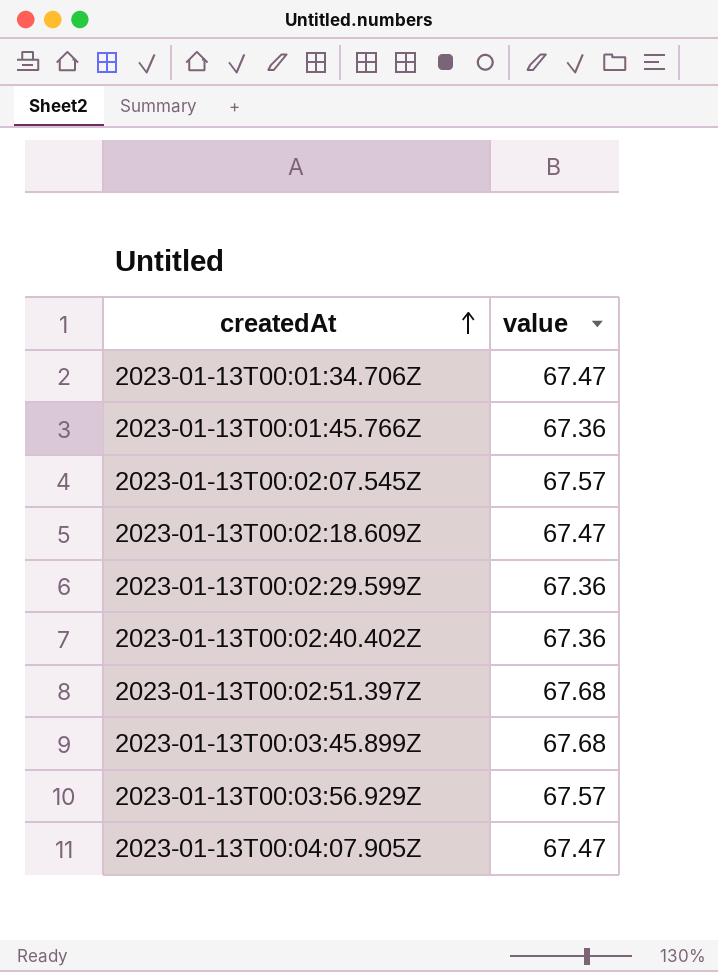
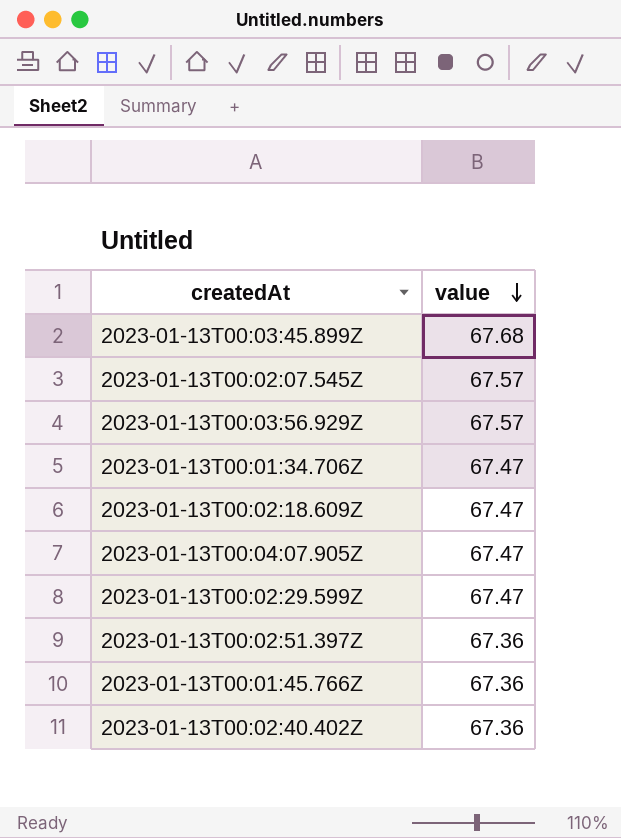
row order: createdAt ascending -> value descending
2023-01-13T00:02:29.599Z | value: 67.36 -> 67.47
2023-01-13T00:02:51.397Z | value: 67.68 -> 67.36

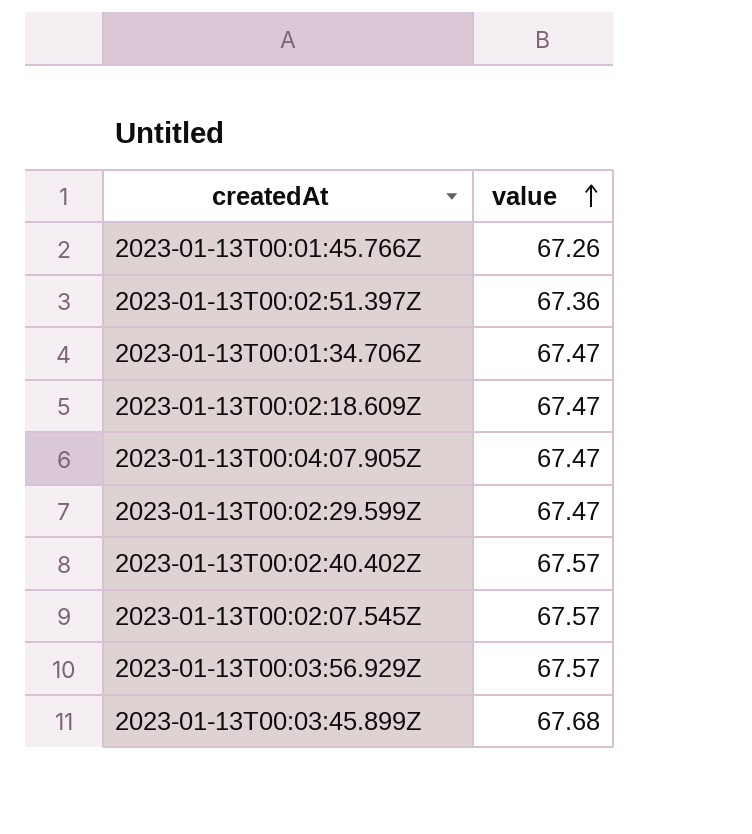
row order: value descending -> value ascending
2023-01-13T00:01:45.766Z | value: 67.36 -> 67.26
2023-01-13T00:02:40.402Z | value: 67.36 -> 67.57

